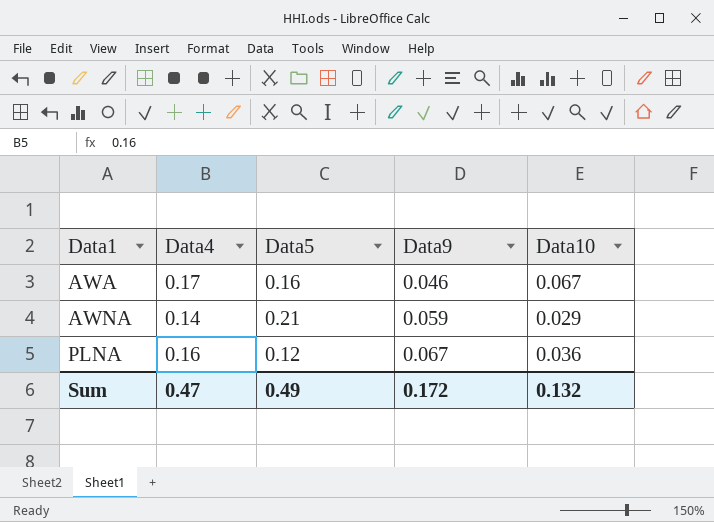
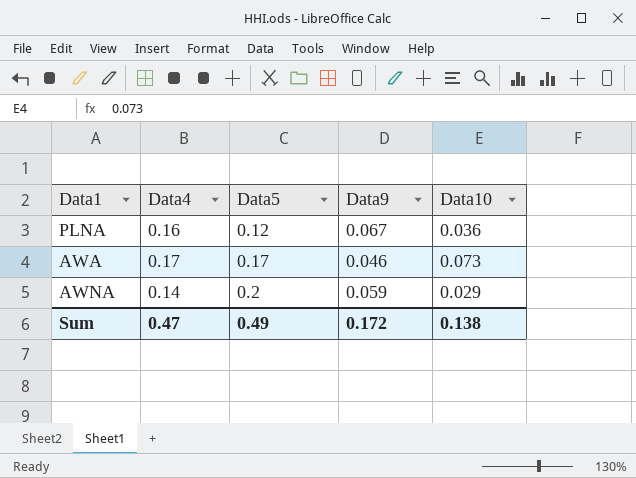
row order: Data1 ascending -> Data5 ascending
AWA | Data5: 0.16 -> 0.17
AWA | Data10: 0.067 -> 0.073
AWNA | Data5: 0.21 -> 0.2
Sum | Data10: 0.132 -> 0.138

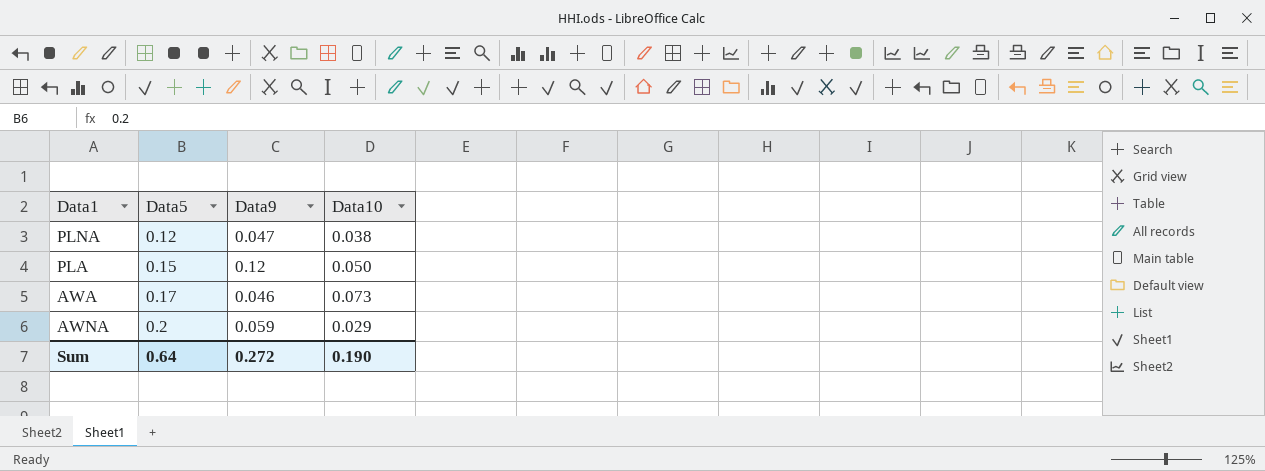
column Data4 | position: 2 -> none
PLNA | Data9: 0.067 -> 0.047
PLNA | Data10: 0.036 -> 0.038
row PLA: none -> 0.15 | 0.12 | 0.050
Sum | Data5: 0.49 -> 0.64
Sum | Data9: 0.172 -> 0.272
Sum | Data10: 0.138 -> 0.190

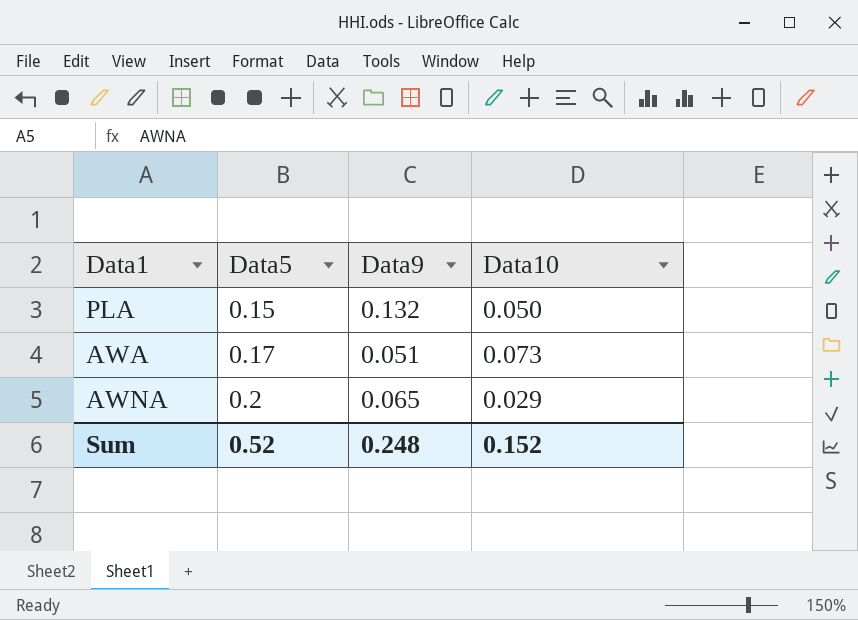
row PLNA: 0.12 | 0.047 | 0.038 -> none
PLA | Data9: 0.12 -> 0.132
AWA | Data9: 0.046 -> 0.051
AWNA | Data9: 0.059 -> 0.065
Sum | Data5: 0.64 -> 0.52
Sum | Data9: 0.272 -> 0.248
Sum | Data10: 0.190 -> 0.152

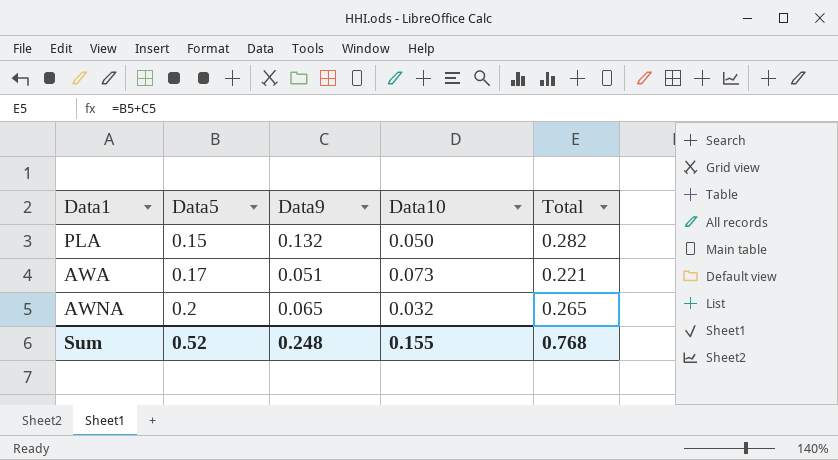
column Total | formula: none -> [Data5] + [Data9]
AWNA | Data10: 0.029 -> 0.032
Sum | Data10: 0.152 -> 0.155

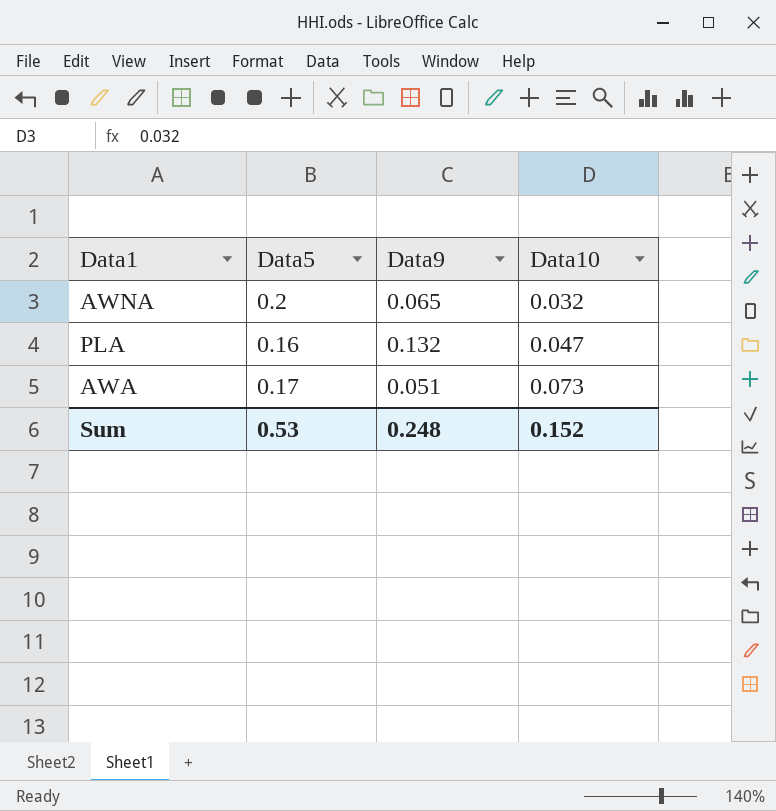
row order: Data5 ascending -> Data10 ascending
column Total | formula: [Data5] + [Data9] -> none
PLA | Data5: 0.15 -> 0.16
PLA | Data10: 0.050 -> 0.047
Sum | Data5: 0.52 -> 0.53
Sum | Data10: 0.155 -> 0.152

